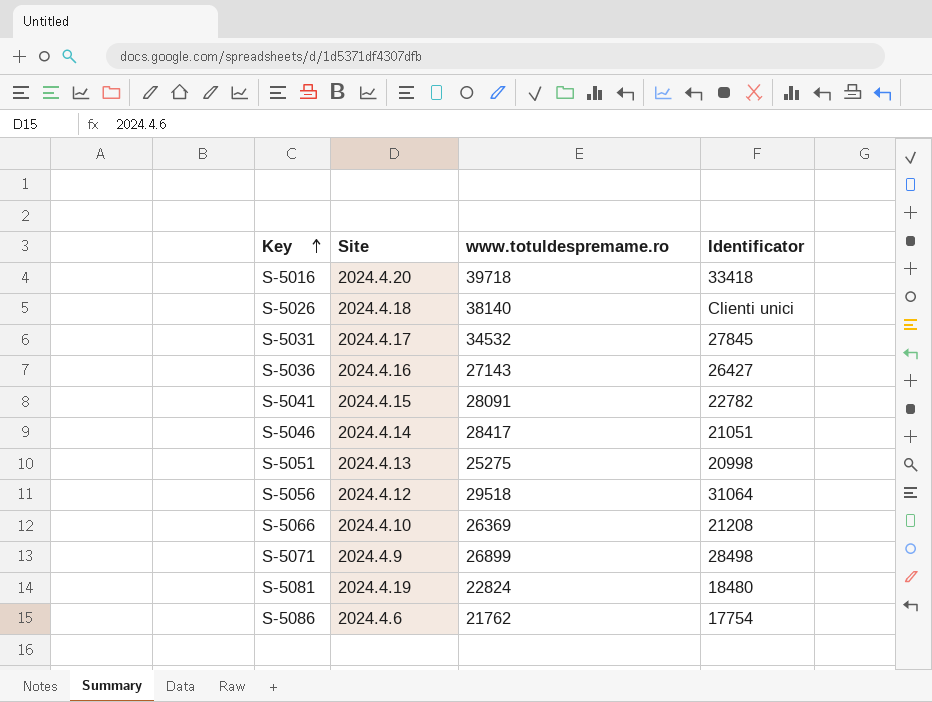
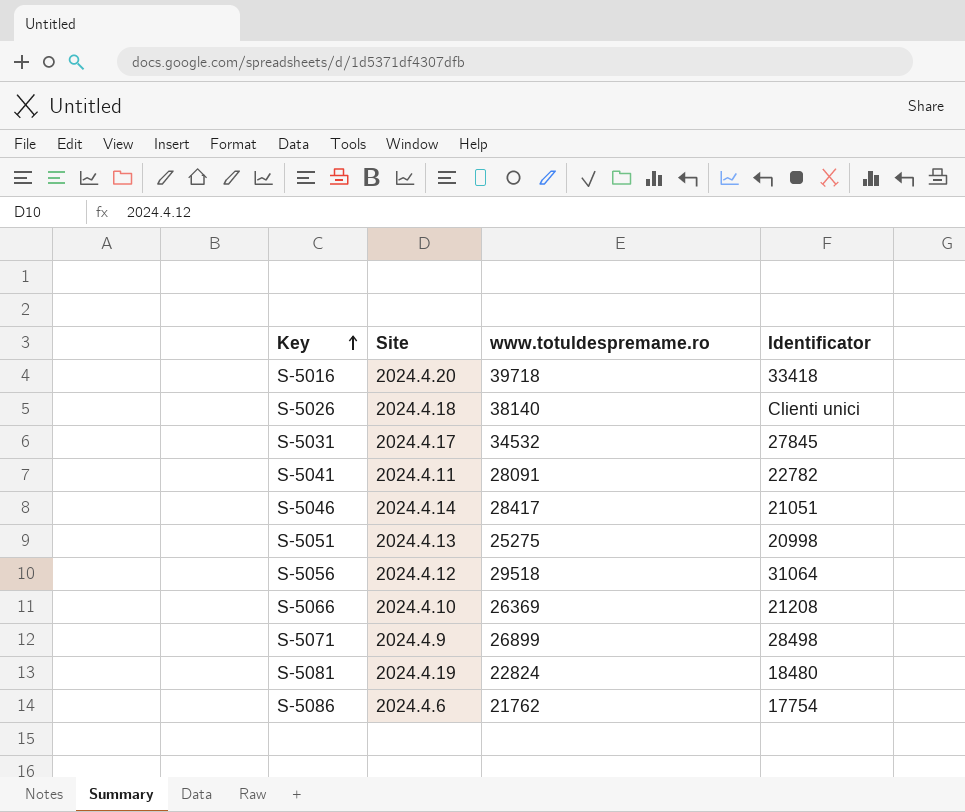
row S-5036: 2024.4.16 | 27143 | 26427 -> none
S-5041 | Site: 2024.4.15 -> 2024.4.11

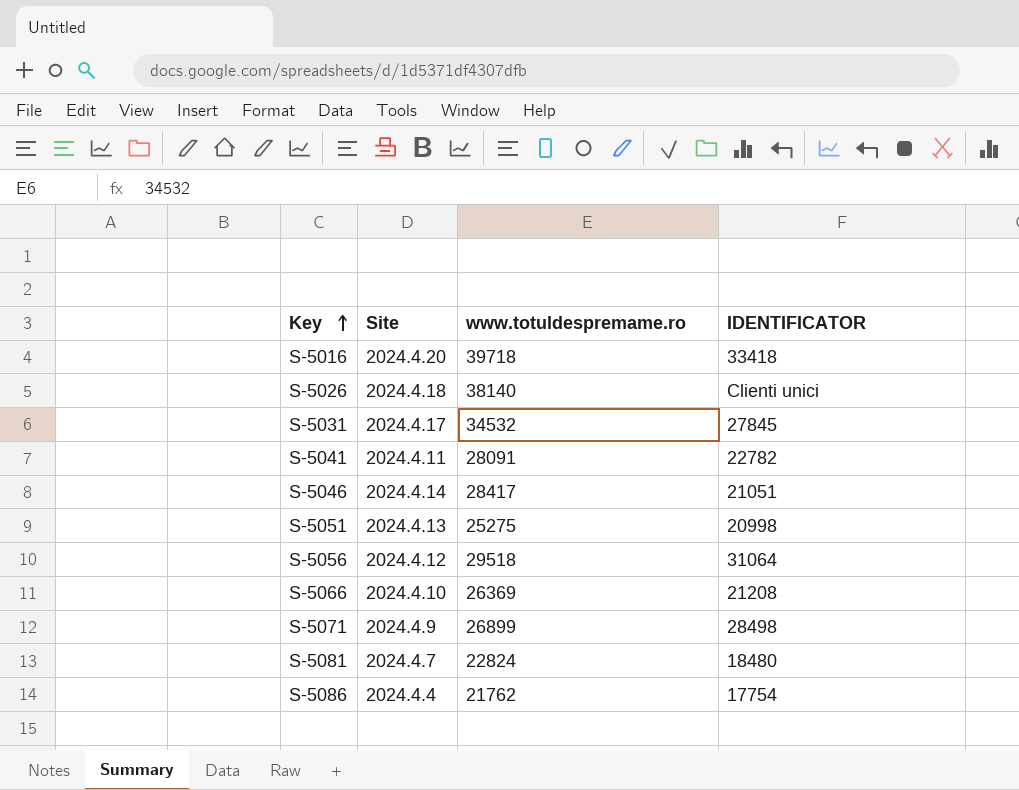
column name: Identificator -> IDENTIFICATOR
S-5081 | Site: 2024.4.19 -> 2024.4.7
S-5086 | Site: 2024.4.6 -> 2024.4.4

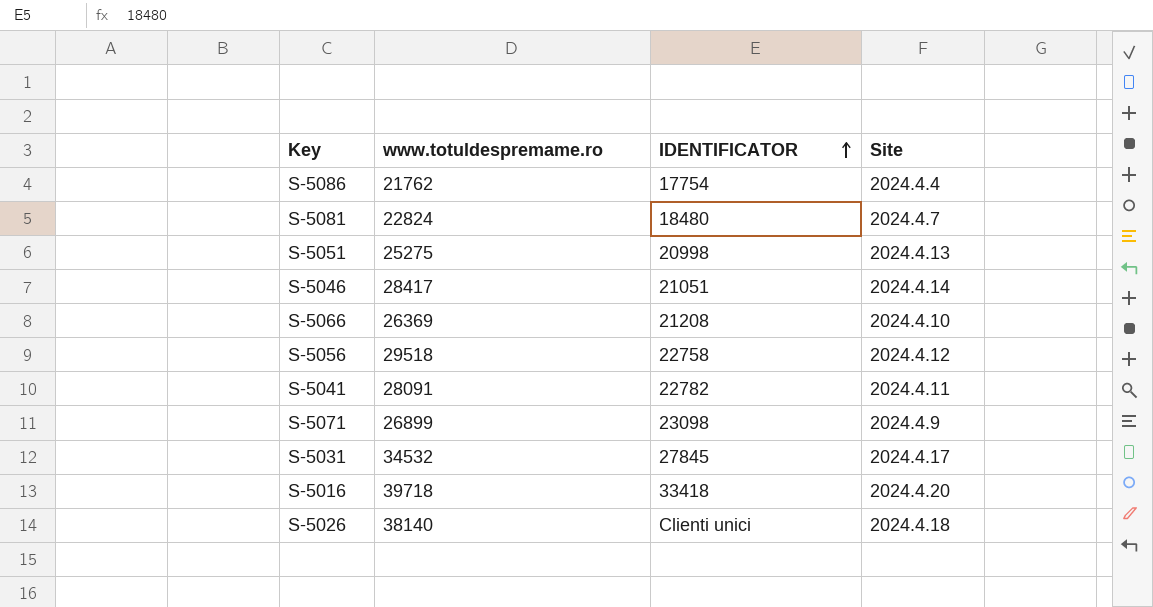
row order: Key ascending -> IDENTIFICATOR ascending
column Site | position: 2 -> 4
S-5056 | IDENTIFICATOR: 31064 -> 22758
S-5071 | IDENTIFICATOR: 28498 -> 23098

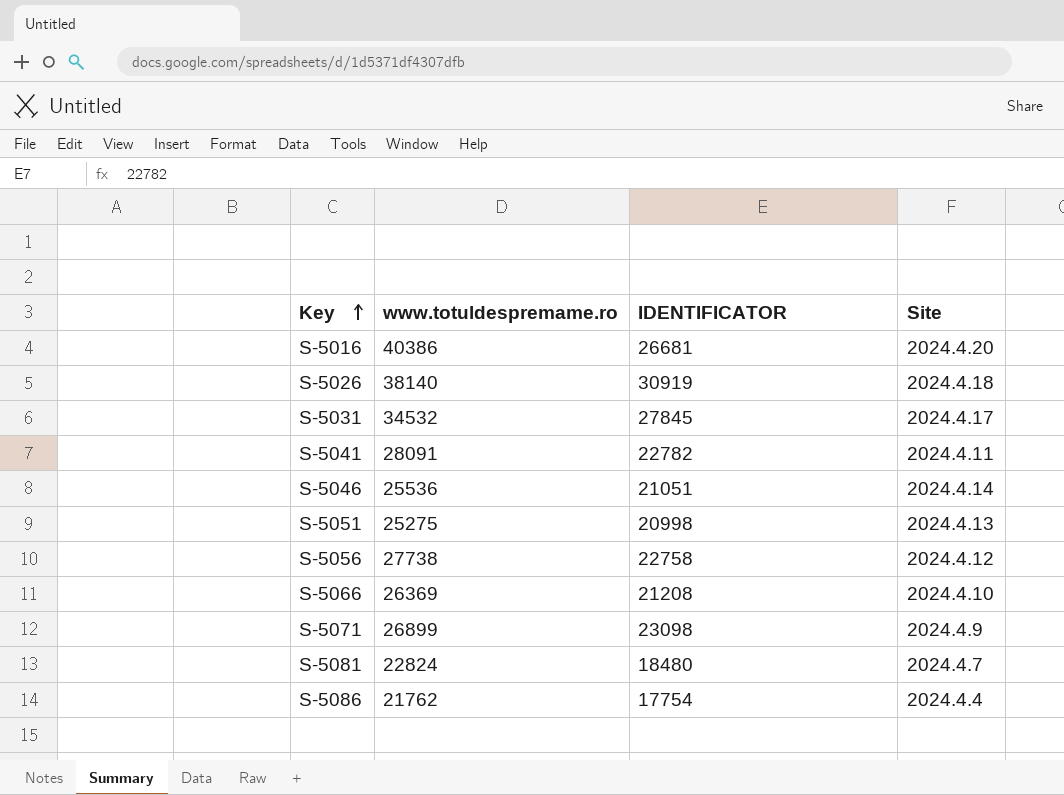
row order: IDENTIFICATOR ascending -> Key ascending
S-5016 | www.totuldespremame.ro: 39718 -> 40386
S-5016 | IDENTIFICATOR: 33418 -> 26681
S-5026 | IDENTIFICATOR: Clienti unici -> 30919
S-5046 | www.totuldespremame.ro: 28417 -> 25536
S-5056 | www.totuldespremame.ro: 29518 -> 27738

